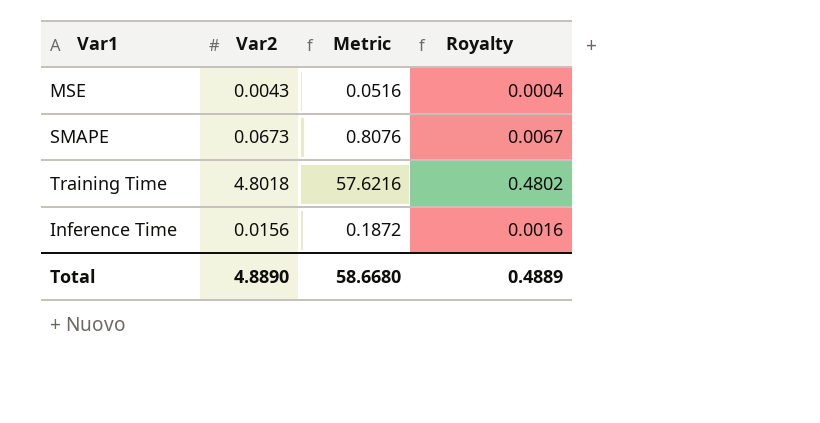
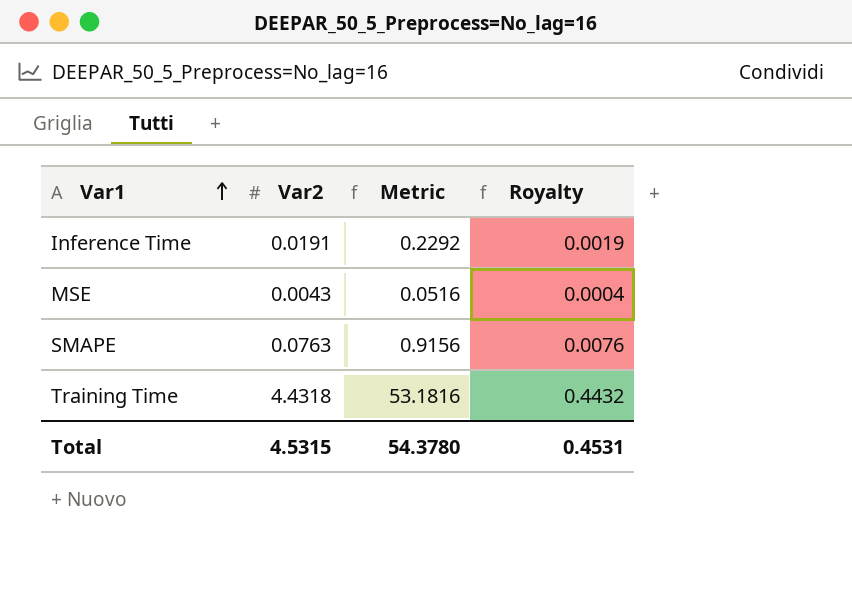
row order: none -> Var1 ascending
Inference Time | Var2: 0.0156 -> 0.0191
Inference Time | Metric: 0.1872 -> 0.2292
Inference Time | Royalty: 0.0016 -> 0.0019
SMAPE | Var2: 0.0673 -> 0.0763
SMAPE | Metric: 0.8076 -> 0.9156
SMAPE | Royalty: 0.0067 -> 0.0076
Training Time | Var2: 4.8018 -> 4.4318
Training Time | Metric: 57.6216 -> 53.1816
Training Time | Royalty: 0.4802 -> 0.4432
Total | Var2: 4.8890 -> 4.5315
Total | Metric: 58.6680 -> 54.3780
Total | Royalty: 0.4889 -> 0.4531

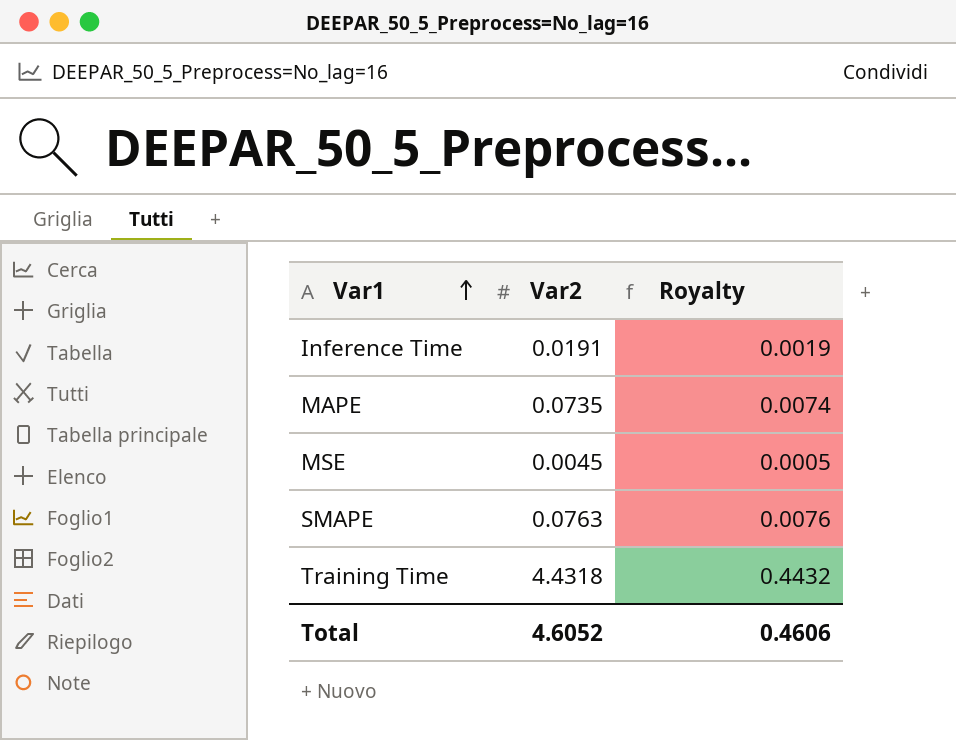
column Metric | formula: [Var2] * 12 -> none
row MAPE: none -> 0.0735 | 0.0074
MSE | Var2: 0.0043 -> 0.0045
MSE | Royalty: 0.0004 -> 0.0005
Total | Var2: 4.5315 -> 4.6052
Total | Royalty: 0.4531 -> 0.4606

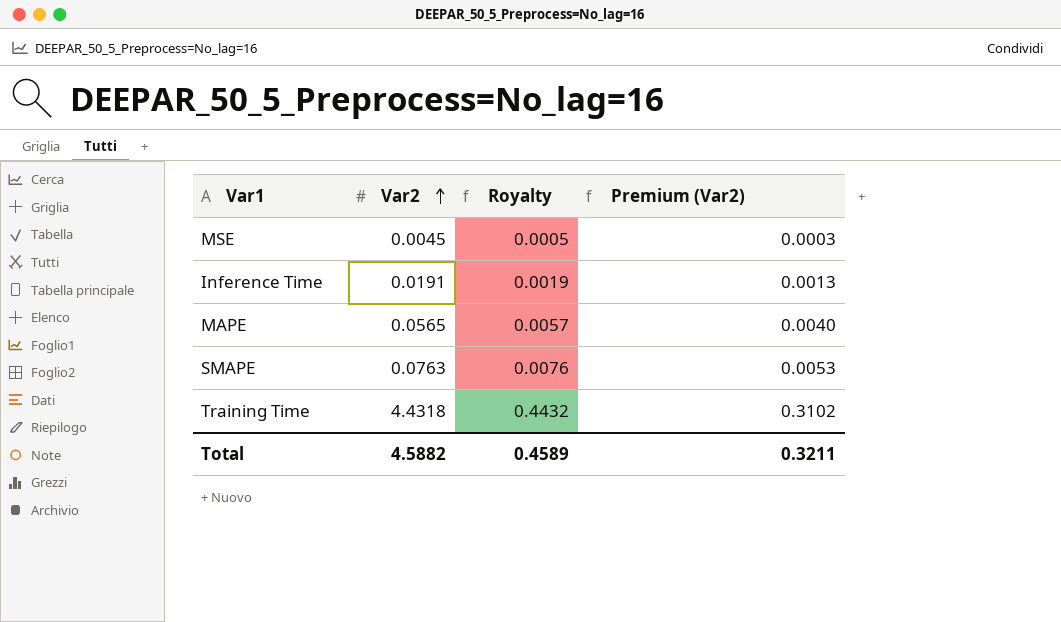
row order: Var1 ascending -> Var2 ascending
column Premium (Var2) | formula: none -> [Var2] * 0.07
MAPE | Var2: 0.0735 -> 0.0565
MAPE | Royalty: 0.0074 -> 0.0057
Total | Var2: 4.6052 -> 4.5882
Total | Royalty: 0.4606 -> 0.4589

